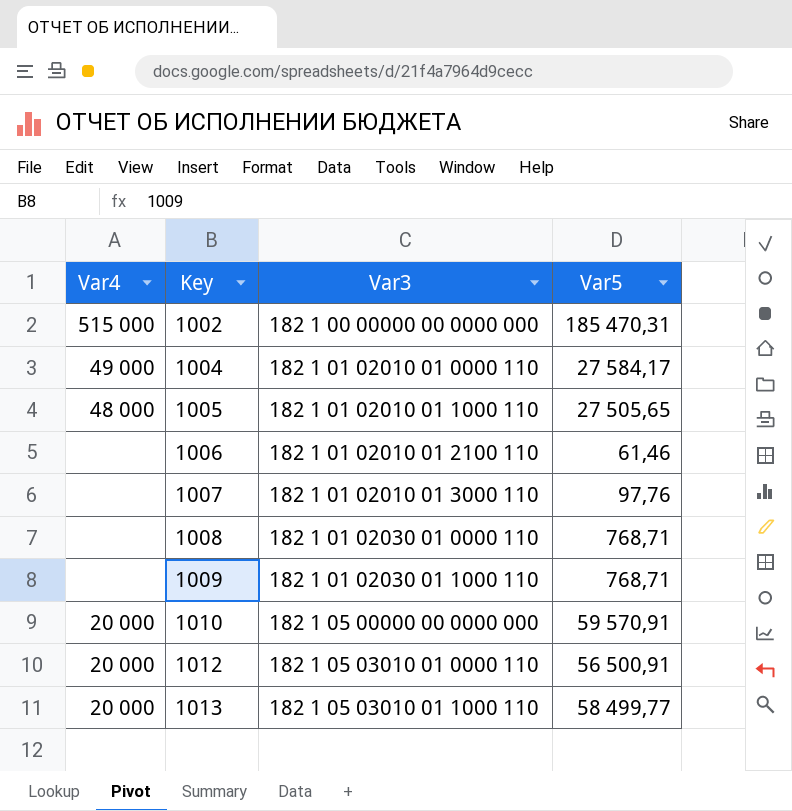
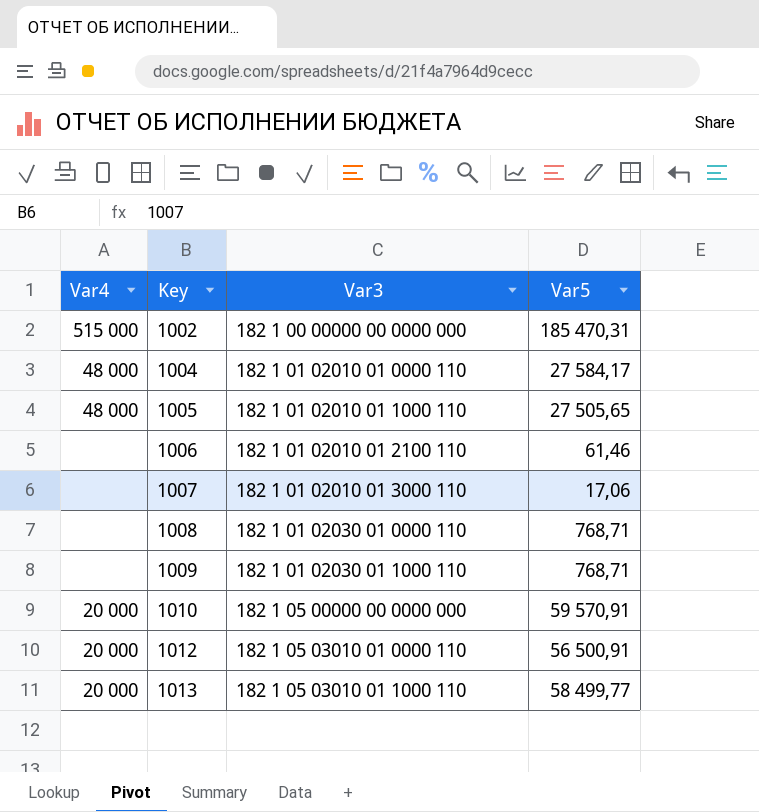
1004 | Var4: 49 000 -> 48 000
1007 | Var5: 97,76 -> 17,06

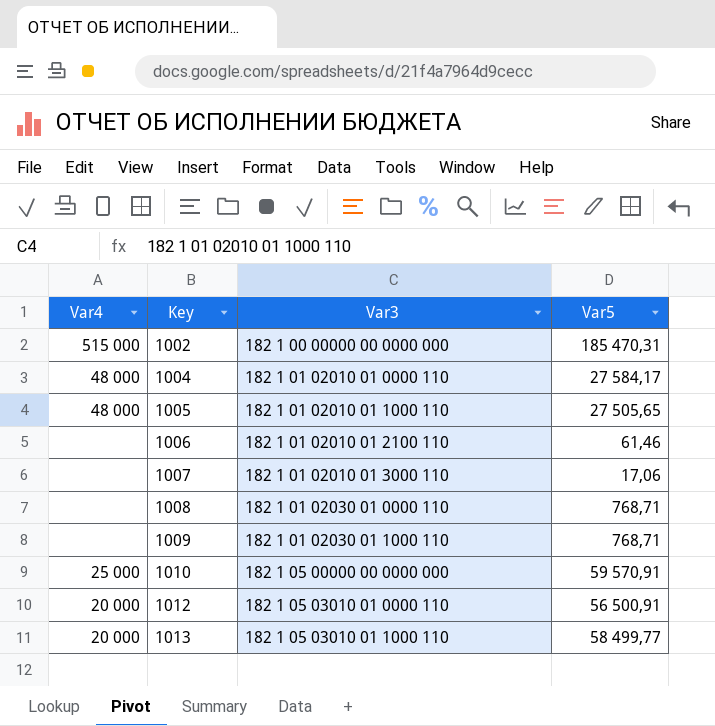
1010 | Var4: 20 000 -> 25 000

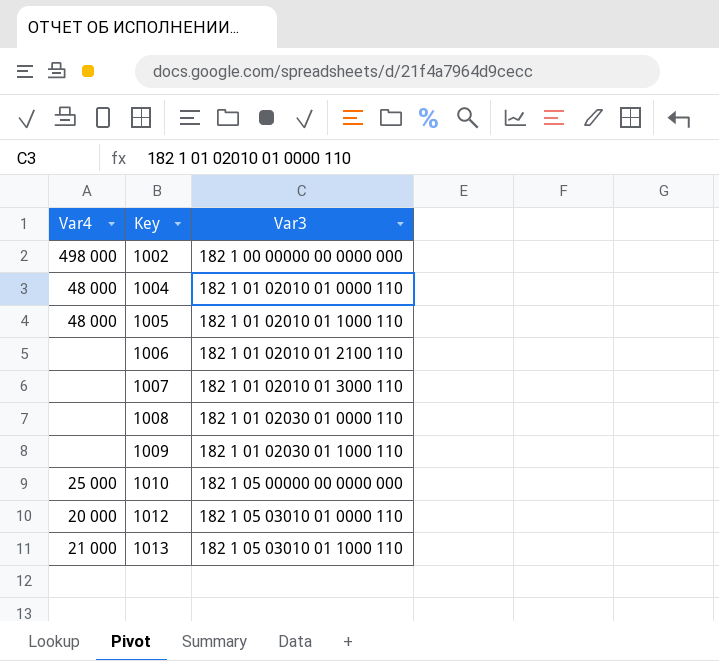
column Var5 | position: 4 -> none
1002 | Var4: 515 000 -> 498 000
1013 | Var4: 20 000 -> 21 000

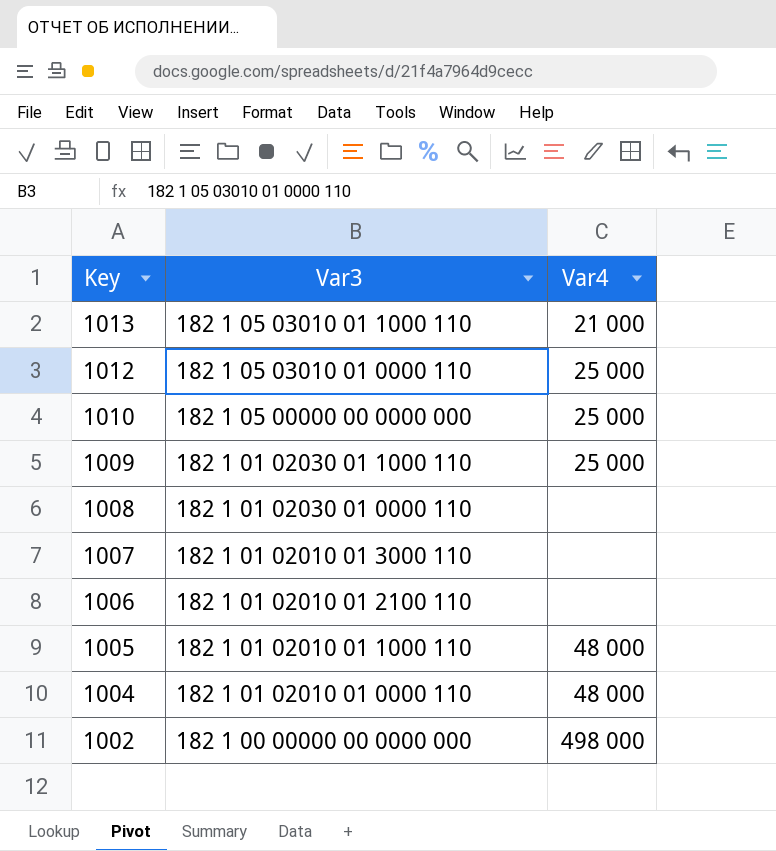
row order: Key ascending -> Key descending
column Var4 | position: 1 -> 3
1012 | Var4: 20 000 -> 25 000
1009 | Var4: none -> 25 000

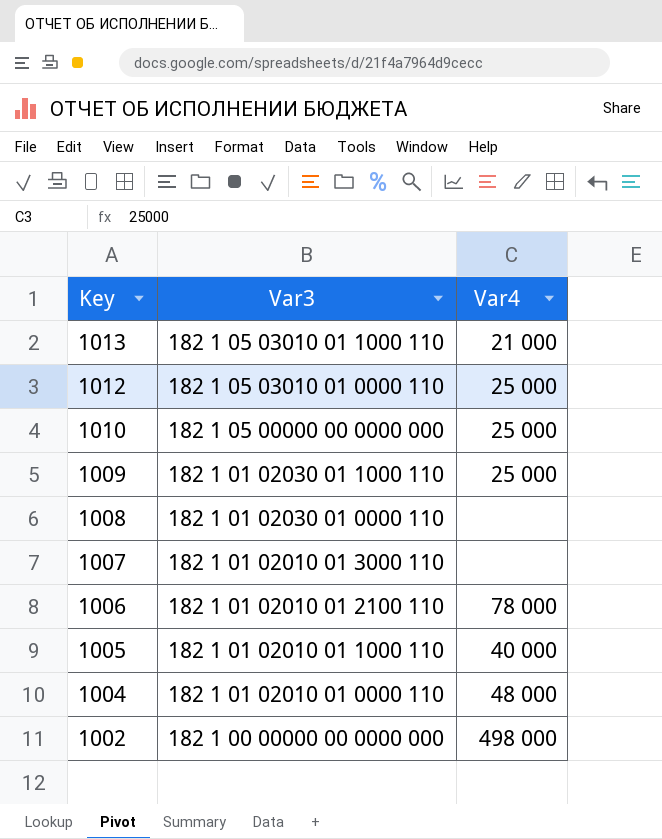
1006 | Var4: none -> 78 000
1005 | Var4: 48 000 -> 40 000

